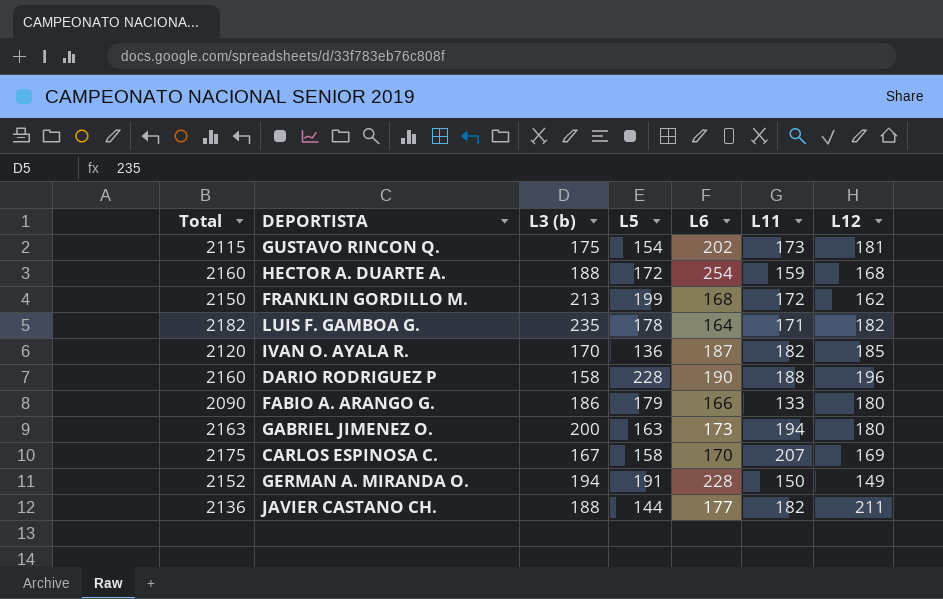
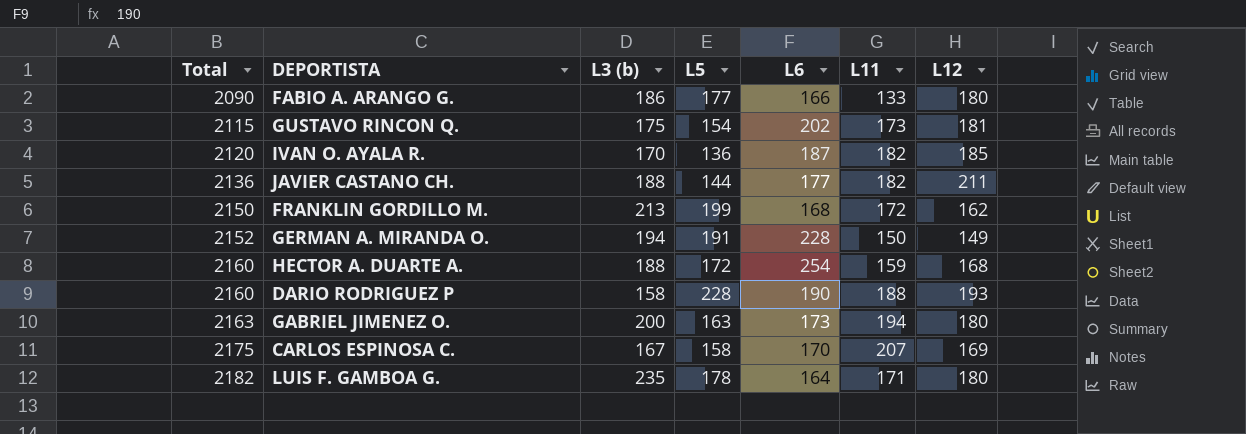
row order: none -> Total ascending
FABIO A. ARANGO G. | L5: 179 -> 177
DARIO RODRIGUEZ P | L12: 196 -> 193
LUIS F. GAMBOA G. | L12: 182 -> 180

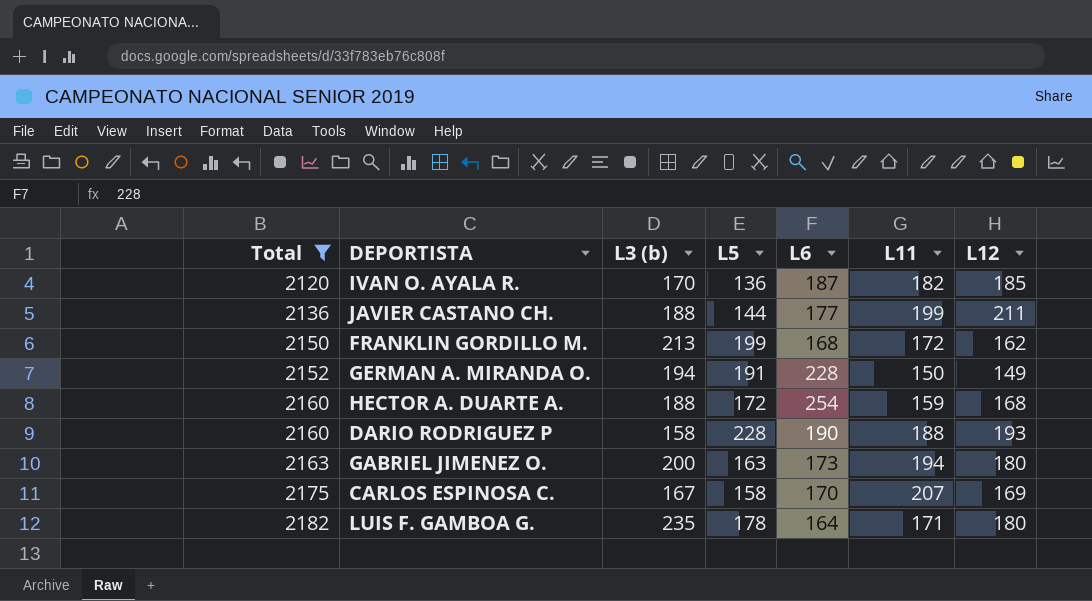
filter: none -> Total >= 2120
JAVIER CASTANO CH. | L11: 182 -> 199

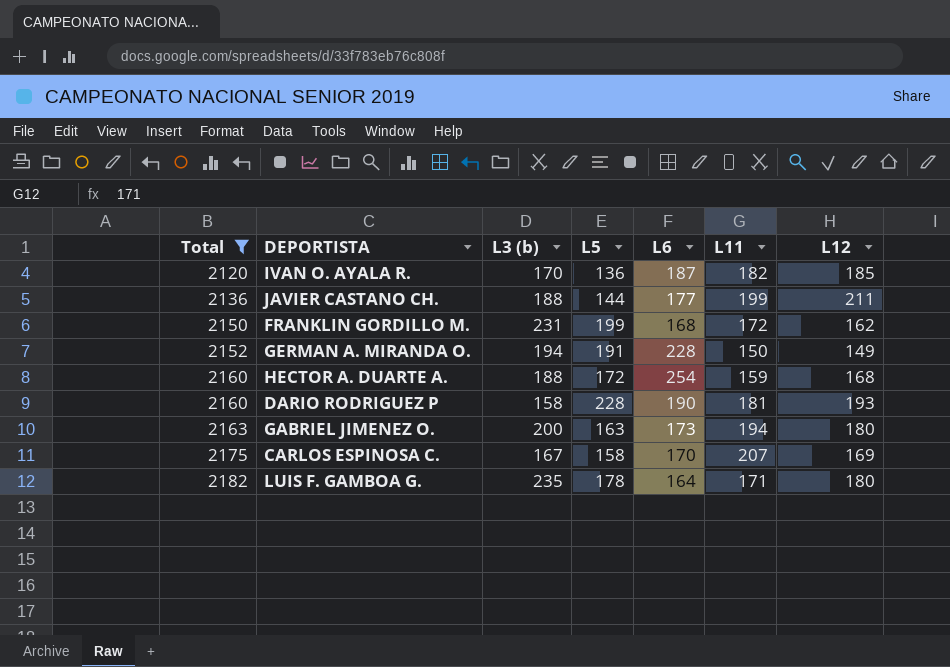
FRANKLIN GORDILLO M. | L3 (b): 213 -> 231
DARIO RODRIGUEZ P | L11: 188 -> 181

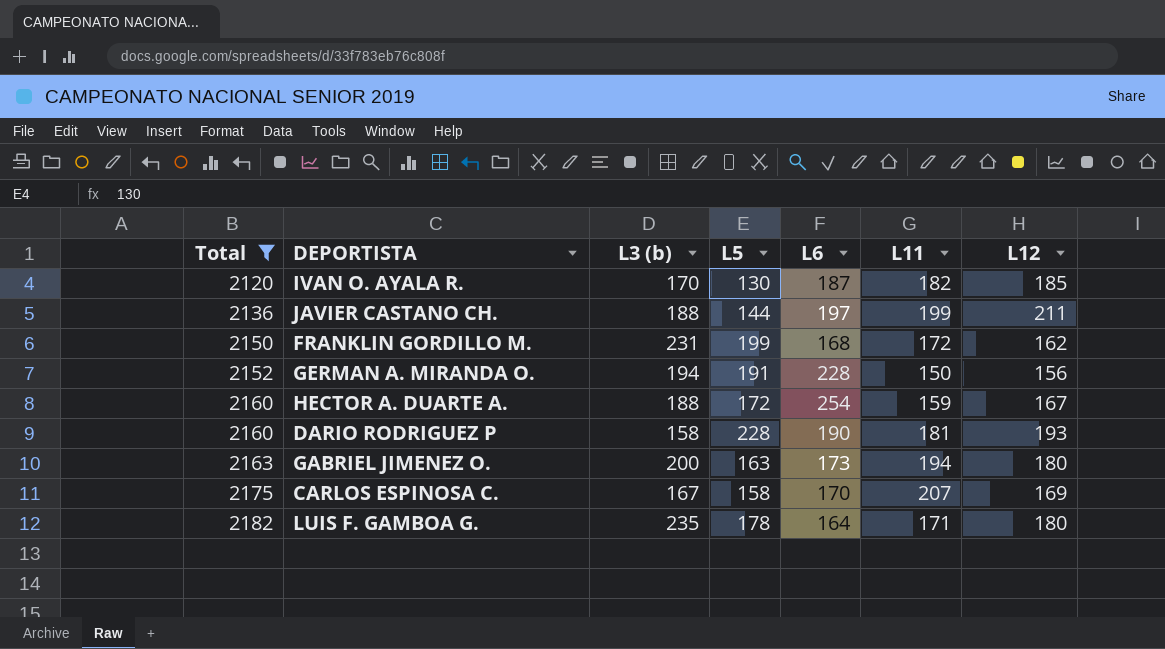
IVAN O. AYALA R. | L5: 136 -> 130
JAVIER CASTANO CH. | L6: 177 -> 197
GERMAN A. MIRANDA O. | L12: 149 -> 156
HECTOR A. DUARTE A. | L12: 168 -> 167

